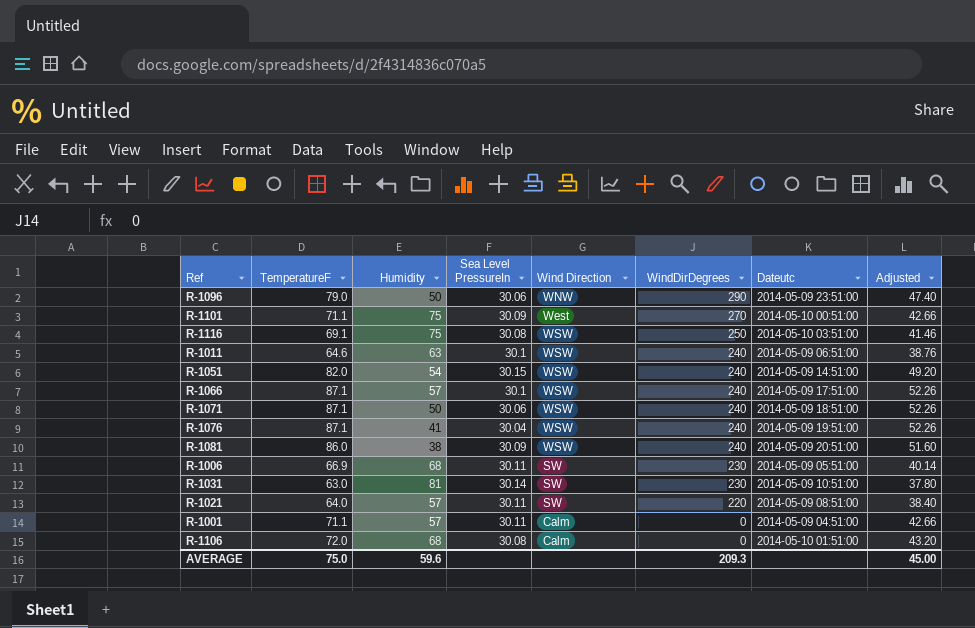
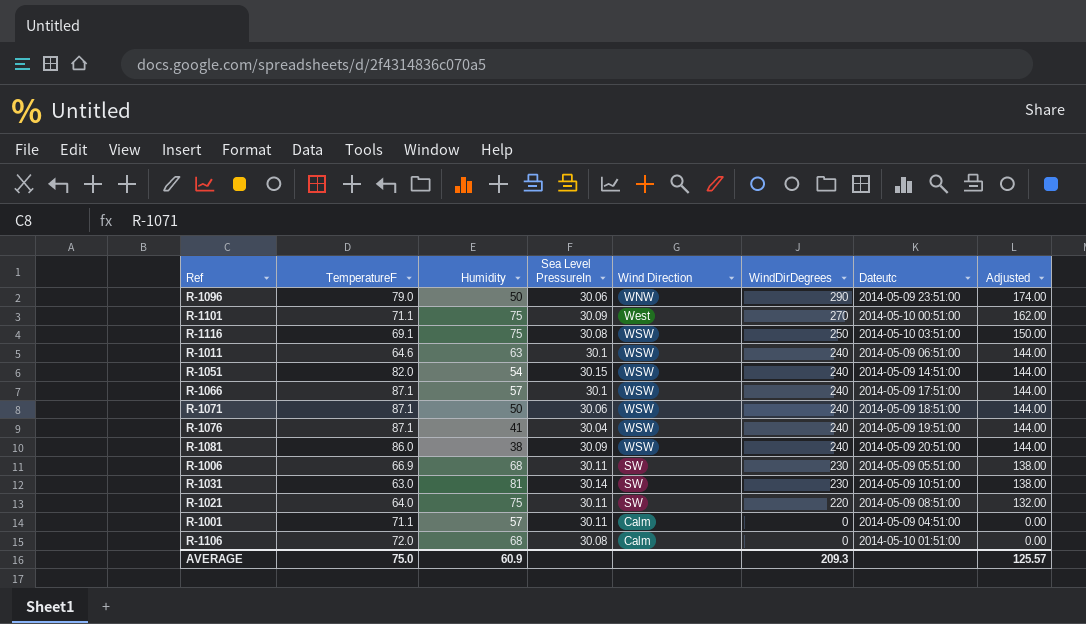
column Adjusted | formula: [TemperatureF] * 0.6 -> [WindDirDegrees] * 0.6
R-1021 | Humidity: 57 -> 75
AVERAGE | Humidity: 59.6 -> 60.9
AVERAGE | Adjusted: 45.00 -> 125.57

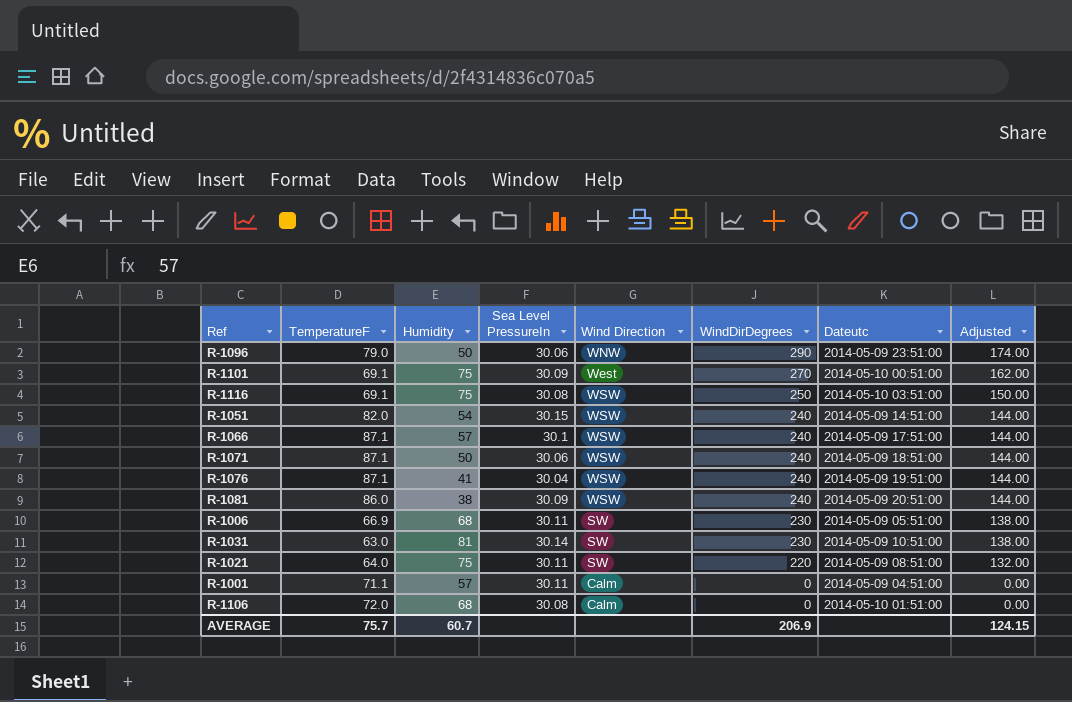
row R-1011: 64.6 | 63 | 30.1 | WSW | 240 | 2014-05-09 06:51:00 | 144.00 -> none
R-1101 | TemperatureF: 71.1 -> 69.1
AVERAGE | TemperatureF: 75.0 -> 75.7
AVERAGE | Humidity: 60.9 -> 60.7
AVERAGE | WindDirDegrees: 209.3 -> 206.9
AVERAGE | Adjusted: 125.57 -> 124.15

